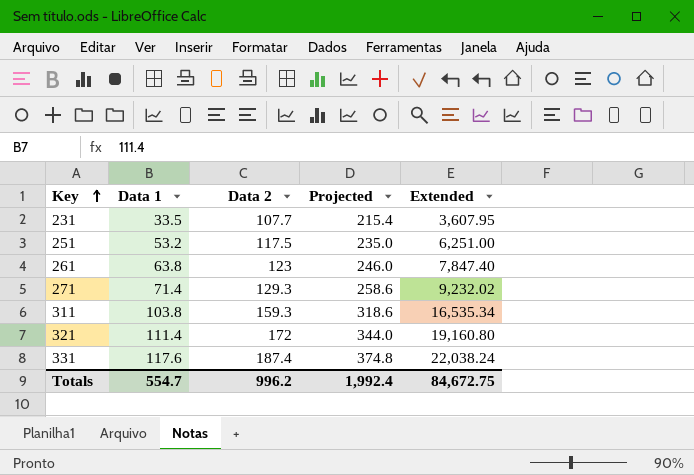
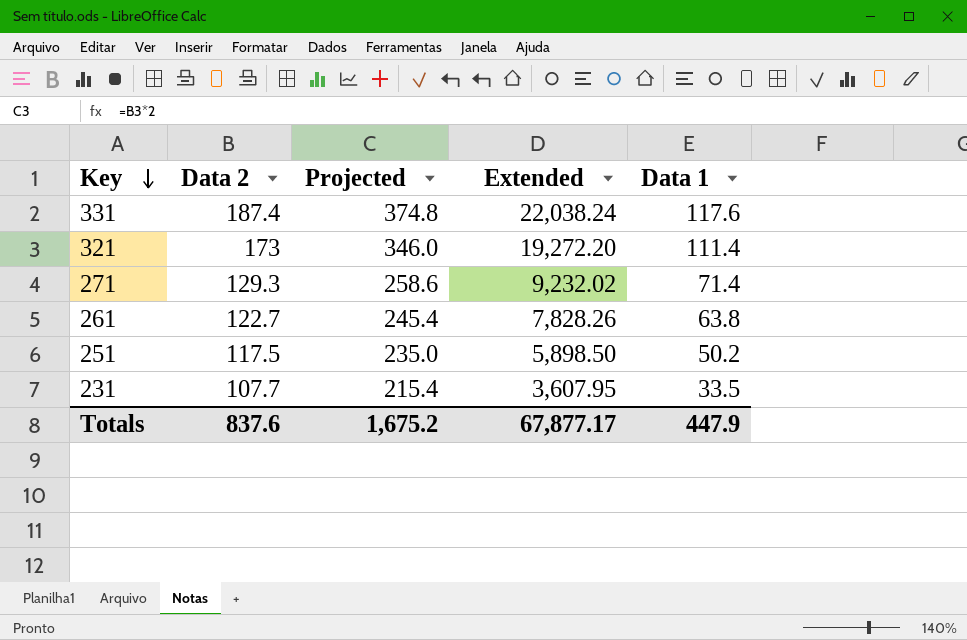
row order: Key ascending -> Key descending
column Data 1 | position: 2 -> 5
row 311: 103.8 | 159.3 | 318.6 | 16,535.34 -> none
321 | Data 2: 172 -> 173
321 | Projected: 344.0 -> 346.0
321 | Extended: 19,160.80 -> 19,272.20
261 | Data 2: 123 -> 122.7
261 | Projected: 246.0 -> 245.4
261 | Extended: 7,847.40 -> 7,828.26
251 | Extended: 6,251.00 -> 5,898.50
251 | Data 1: 53.2 -> 50.2
Totals | Data 2: 996.2 -> 837.6
Totals | Projected: 1,992.4 -> 1,675.2
Totals | Extended: 84,672.75 -> 67,877.17
Totals | Data 1: 554.7 -> 447.9

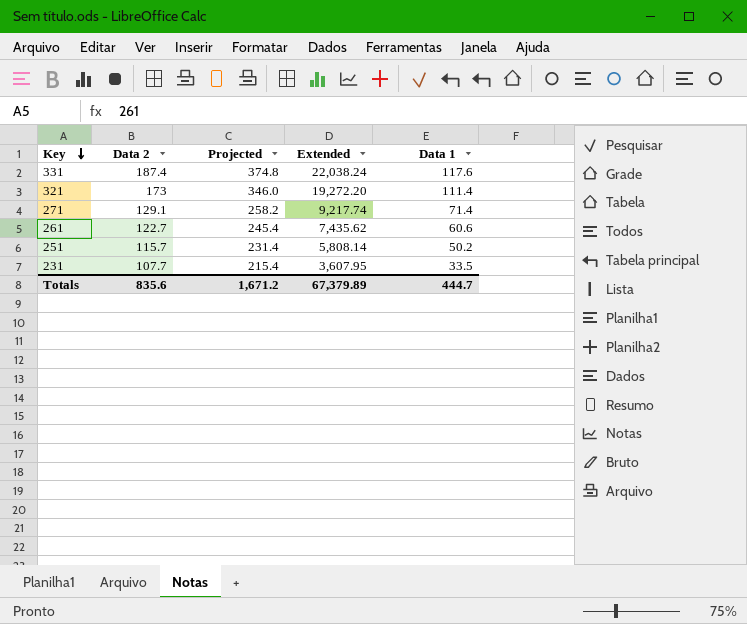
271 | Data 2: 129.3 -> 129.1
271 | Projected: 258.6 -> 258.2
271 | Extended: 9,232.02 -> 9,217.74
261 | Extended: 7,828.26 -> 7,435.62
261 | Data 1: 63.8 -> 60.6
251 | Data 2: 117.5 -> 115.7
251 | Projected: 235.0 -> 231.4
251 | Extended: 5,898.50 -> 5,808.14
Totals | Data 2: 837.6 -> 835.6
Totals | Projected: 1,675.2 -> 1,671.2
Totals | Extended: 67,877.17 -> 67,379.89
Totals | Data 1: 447.9 -> 444.7

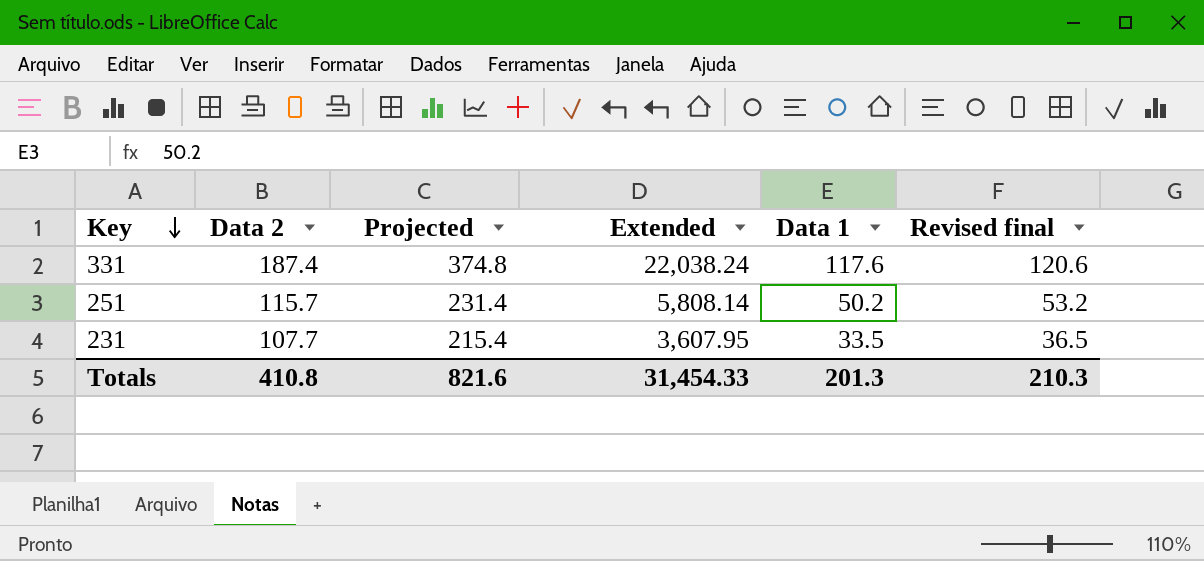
column Revised final | formula: none -> [Data 1] + 3
row 321: 173 | 346.0 | 19,272.20 | 111.4 -> none
row 271: 129.1 | 258.2 | 9,217.74 | 71.4 -> none
row 261: 122.7 | 245.4 | 7,435.62 | 60.6 -> none
Totals | Data 2: 835.6 -> 410.8
Totals | Projected: 1,671.2 -> 821.6
Totals | Extended: 67,379.89 -> 31,454.33
Totals | Data 1: 444.7 -> 201.3

